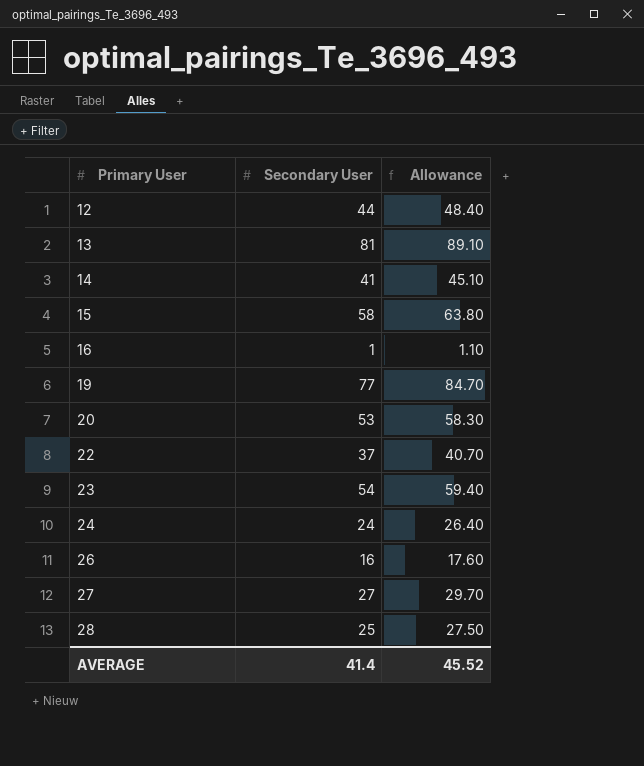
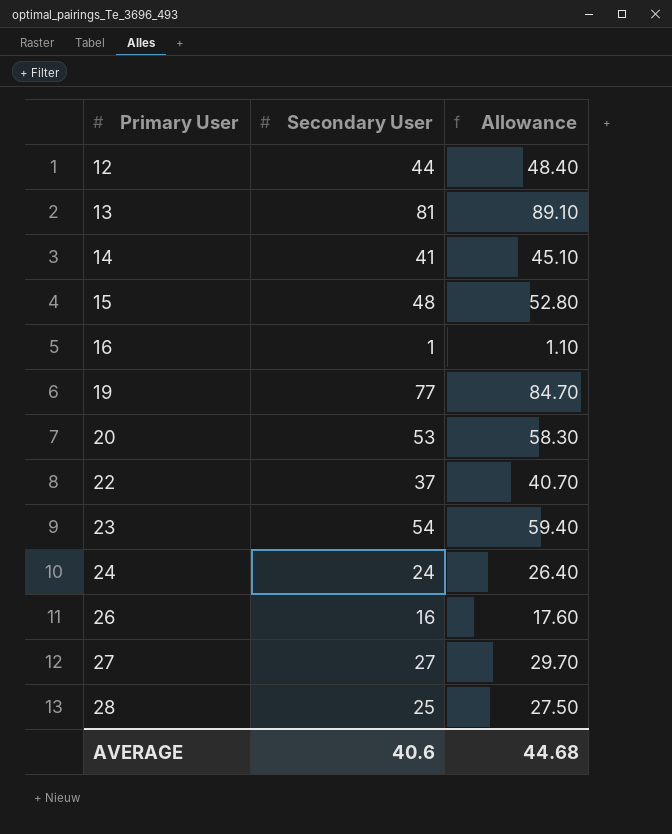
15 | Secondary User: 58 -> 48
15 | Allowance: 63.80 -> 52.80
AVERAGE | Secondary User: 41.4 -> 40.6
AVERAGE | Allowance: 45.52 -> 44.68

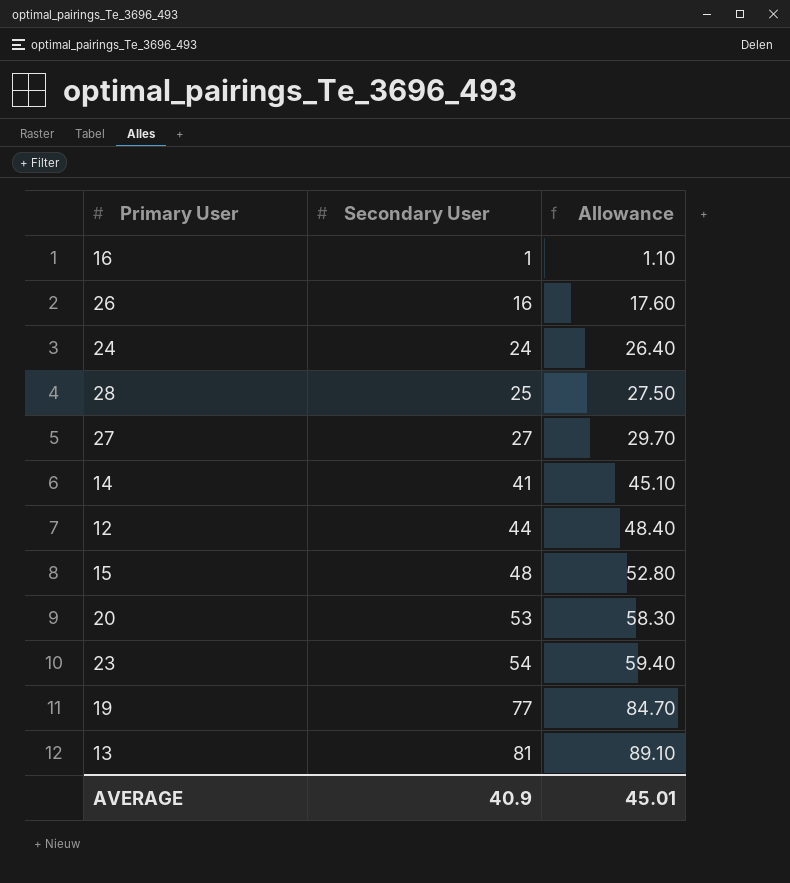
row order: Primary User ascending -> Secondary User ascending
row 22: 37 | 40.70 -> none
AVERAGE | Secondary User: 40.6 -> 40.9
AVERAGE | Allowance: 44.68 -> 45.01

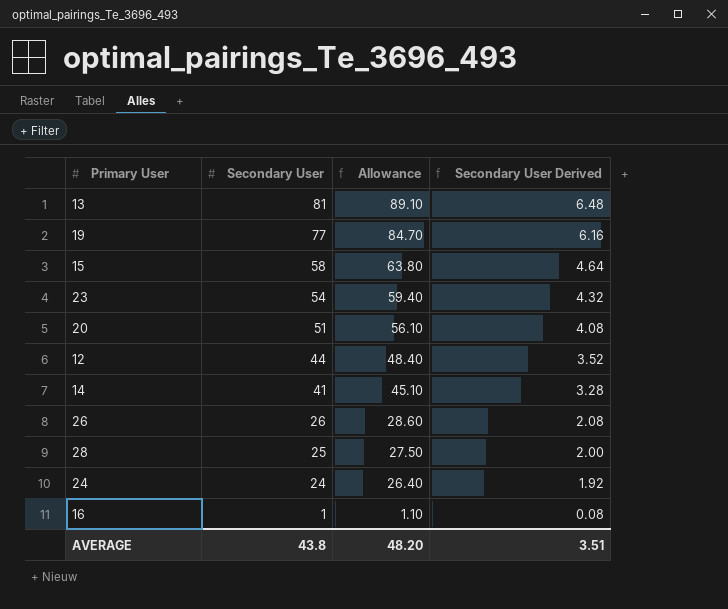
row order: Secondary User ascending -> Secondary User descending
column Secondary User Derived | formula: none -> [Secondary User] * 0.08
row 27: 27 | 29.70 -> none
15 | Secondary User: 48 -> 58
15 | Allowance: 52.80 -> 63.80
20 | Secondary User: 53 -> 51
20 | Allowance: 58.30 -> 56.10
26 | Secondary User: 16 -> 26
26 | Allowance: 17.60 -> 28.60
AVERAGE | Secondary User: 40.9 -> 43.8
AVERAGE | Allowance: 45.01 -> 48.20

